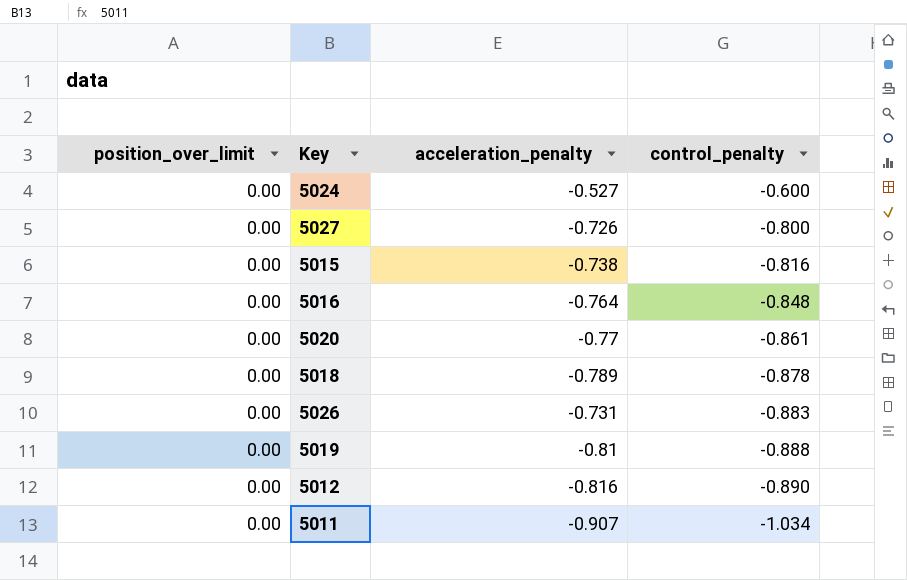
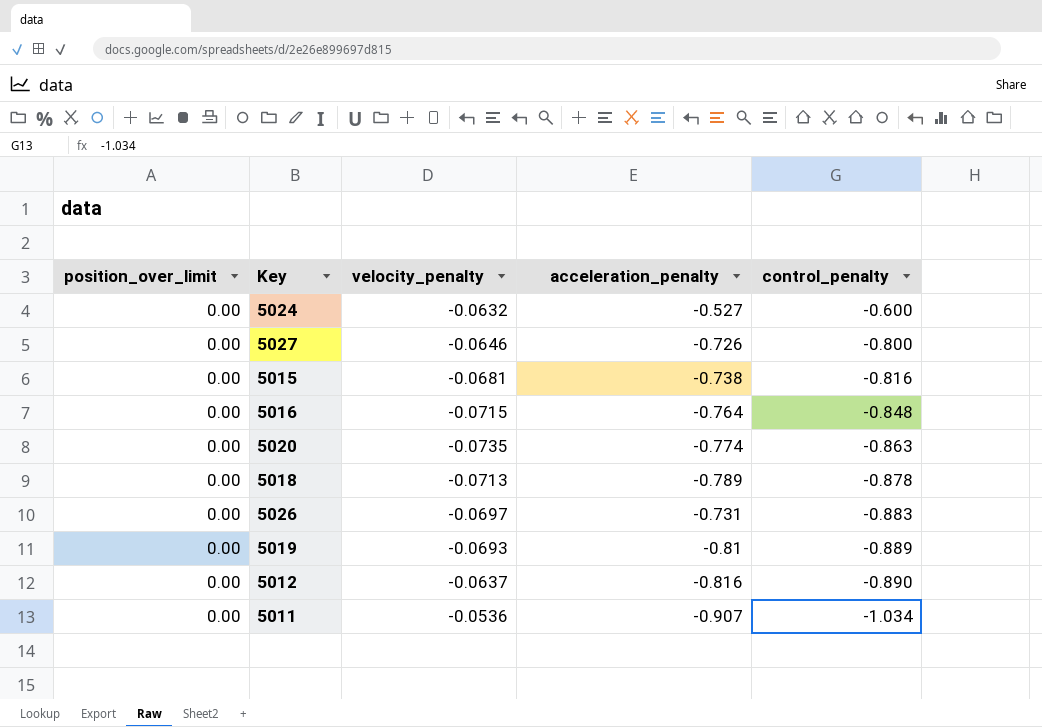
column velocity_penalty | position: none -> 3
5020 | acceleration_penalty: -0.77 -> -0.774
5020 | control_penalty: -0.861 -> -0.863
5019 | control_penalty: -0.888 -> -0.889

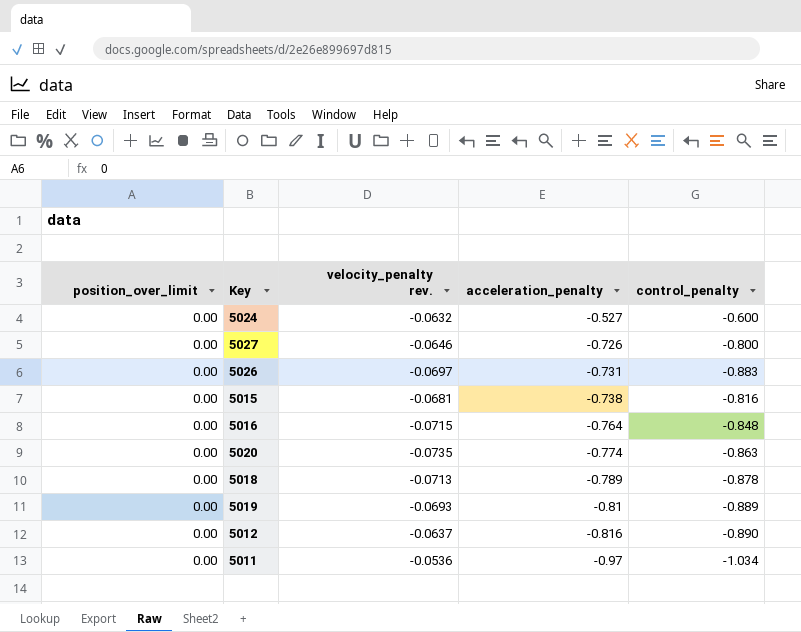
row order: control_penalty descending -> acceleration_penalty descending
column name: velocity_penalty -> velocity_penalty rev.
5011 | acceleration_penalty: -0.907 -> -0.97

